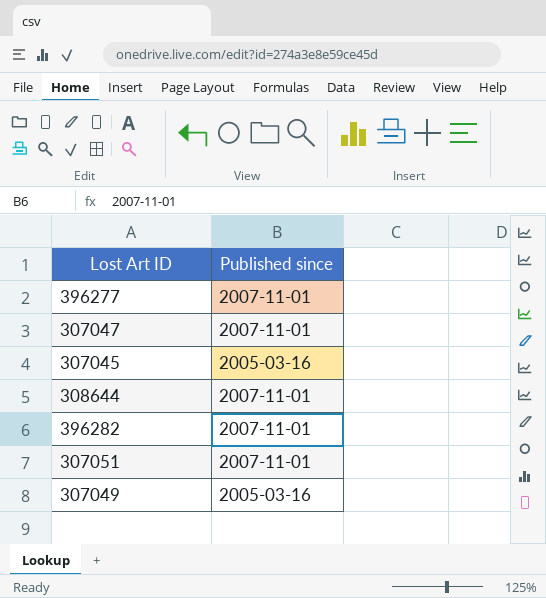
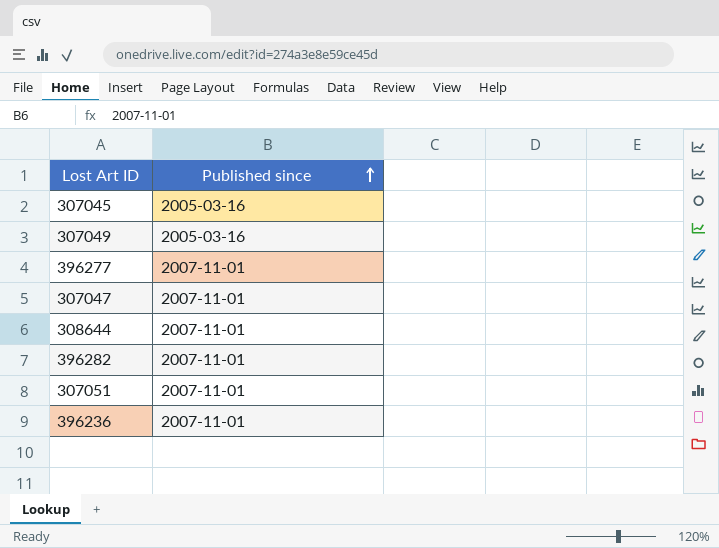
row order: none -> Published since ascending
row 396236: none -> 2007-11-01

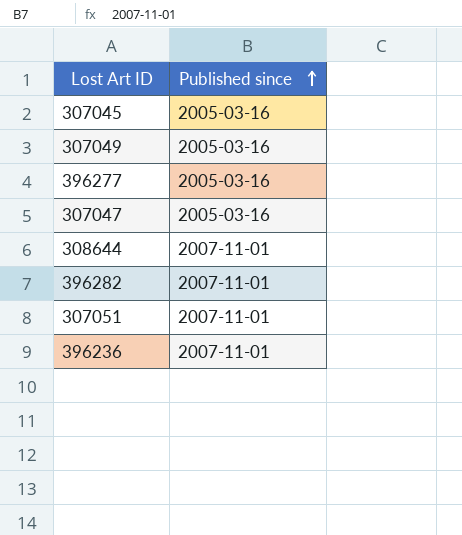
396277 | Published since: 2007-11-01 -> 2005-03-16
307047 | Published since: 2007-11-01 -> 2005-03-16

